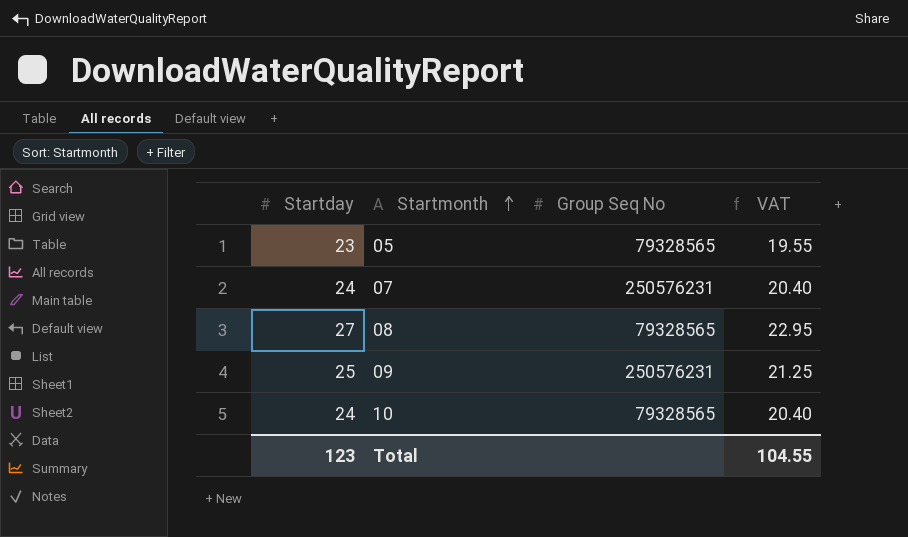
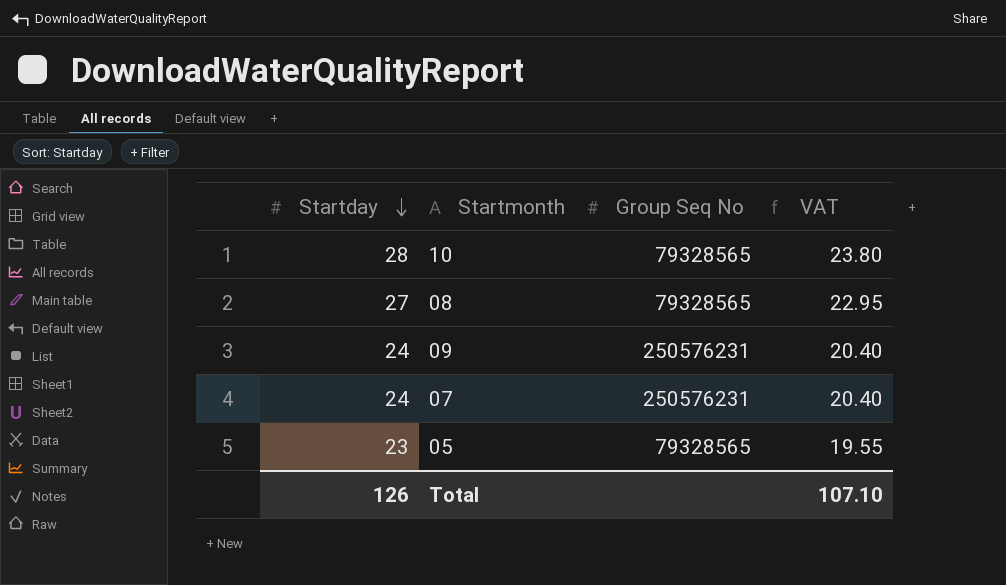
row order: Startmonth ascending -> Startday descending
10 | Startday: 24 -> 28
10 | VAT: 20.40 -> 23.80
09 | Startday: 25 -> 24
09 | VAT: 21.25 -> 20.40
Total | Startday: 123 -> 126
Total | VAT: 104.55 -> 107.10

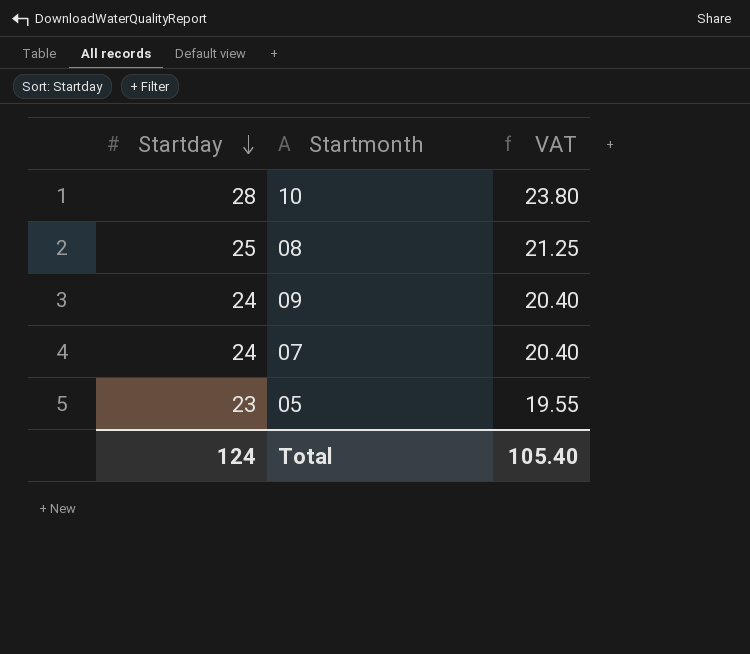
column Group Seq No | position: 3 -> none
08 | Startday: 27 -> 25
08 | VAT: 22.95 -> 21.25
Total | Startday: 126 -> 124
Total | VAT: 107.10 -> 105.40

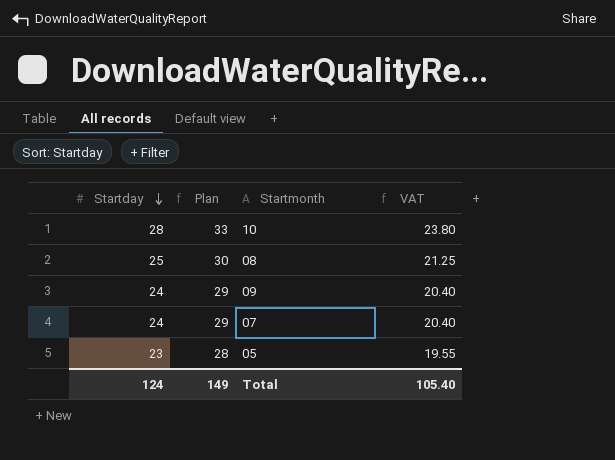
column Plan | formula: none -> [Startday] + 5

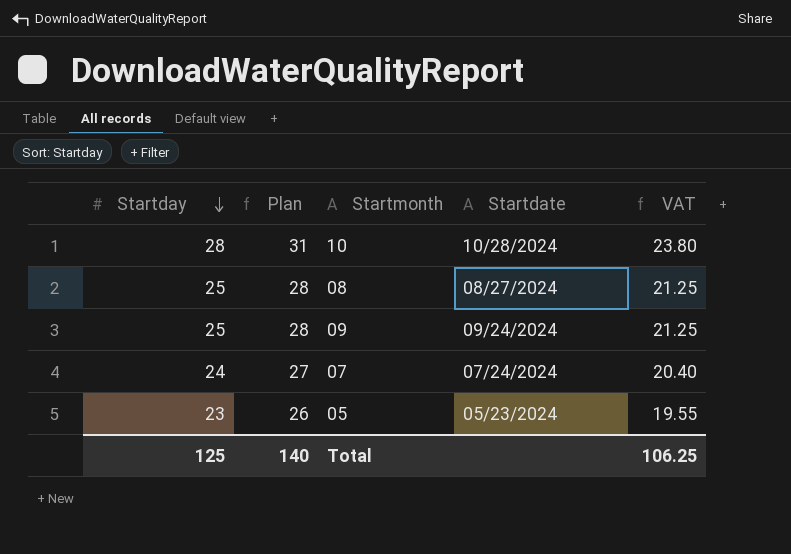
column Plan | formula: [Startday] + 5 -> [Startday] + 3
column Startdate | position: none -> 4
09 | Startday: 24 -> 25
09 | VAT: 20.40 -> 21.25
Total | Startday: 124 -> 125
Total | Plan: 149 -> 140
Total | VAT: 105.40 -> 106.25

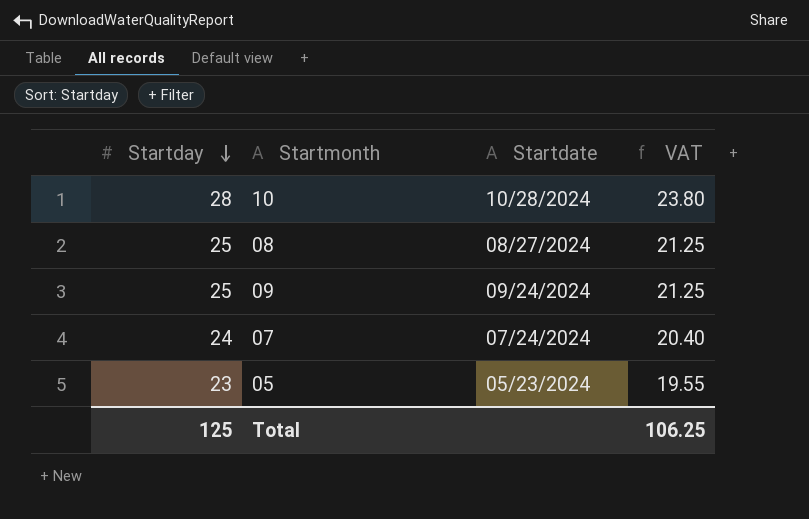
column Plan | formula: [Startday] + 3 -> none

